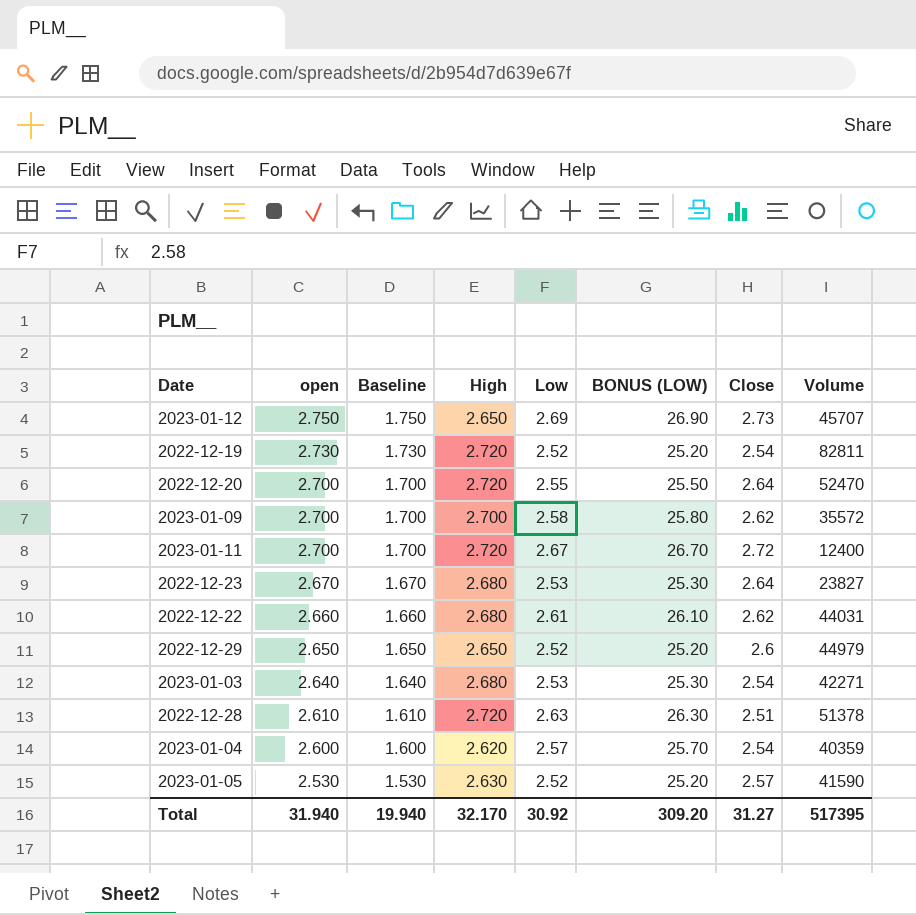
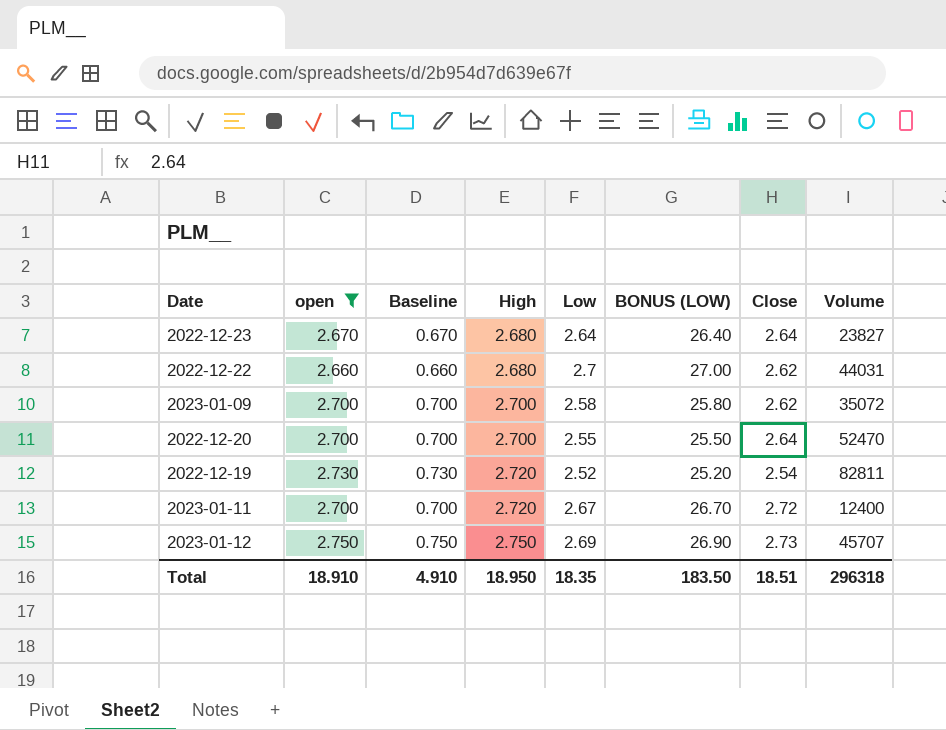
filter: none -> open >= 2.660
row order: open descending -> High ascending
column Baseline | formula: [open] - 1 -> [open] - 2
2022-12-23 | Low: 2.53 -> 2.64
2022-12-23 | BONUS (LOW): 25.30 -> 26.40
2022-12-22 | Low: 2.61 -> 2.7
2022-12-22 | BONUS (LOW): 26.10 -> 27.00
2023-01-09 | Volume: 35572 -> 35072
2022-12-20 | High: 2.720 -> 2.700
2023-01-12 | High: 2.650 -> 2.750
Total | open: 31.940 -> 18.910
Total | Baseline: 19.940 -> 4.910
Total | High: 32.170 -> 18.950
Total | Low: 30.92 -> 18.35
Total | BONUS (LOW): 309.20 -> 183.50
Total | Close: 31.27 -> 18.51
Total | Volume: 517395 -> 296318

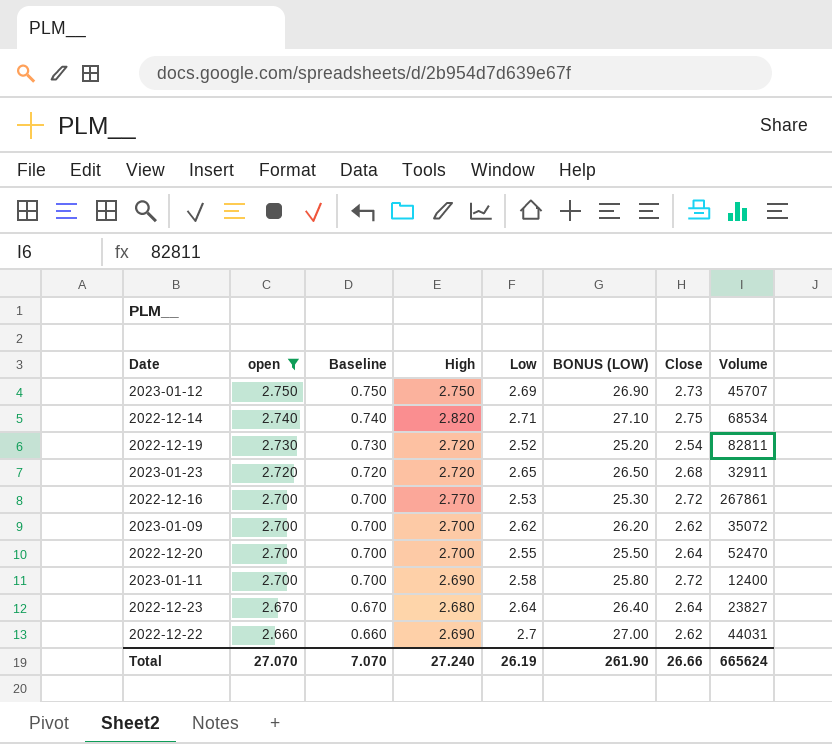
row order: High ascending -> open descending
row 2022-12-14: none -> 2.740 | 0.740 | 2.820 | 2.71 | 27.10 | 2.75 | 68534
row 2023-01-23: none -> 2.720 | 0.720 | 2.720 | 2.65 | 26.50 | 2.68 | 32911
row 2022-12-16: none -> 2.700 | 0.700 | 2.770 | 2.53 | 25.30 | 2.72 | 267861
2023-01-09 | Low: 2.58 -> 2.62
2023-01-09 | BONUS (LOW): 25.80 -> 26.20
2023-01-11 | High: 2.720 -> 2.690
2023-01-11 | Low: 2.67 -> 2.58
2023-01-11 | BONUS (LOW): 26.70 -> 25.80
2022-12-22 | High: 2.680 -> 2.690
Total | open: 18.910 -> 27.070
Total | Baseline: 4.910 -> 7.070
Total | High: 18.950 -> 27.240
Total | Low: 18.35 -> 26.19
Total | BONUS (LOW): 183.50 -> 261.90
Total | Close: 18.51 -> 26.66
Total | Volume: 296318 -> 665624

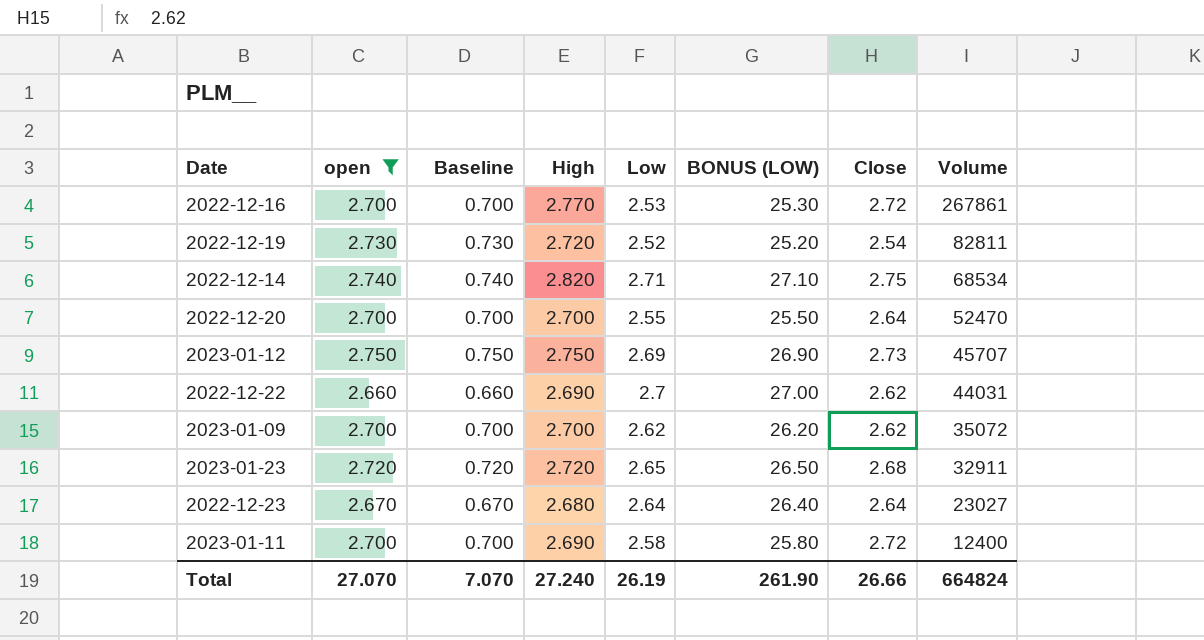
row order: open descending -> Volume descending
2022-12-23 | Volume: 23827 -> 23027
Total | Volume: 665624 -> 664824

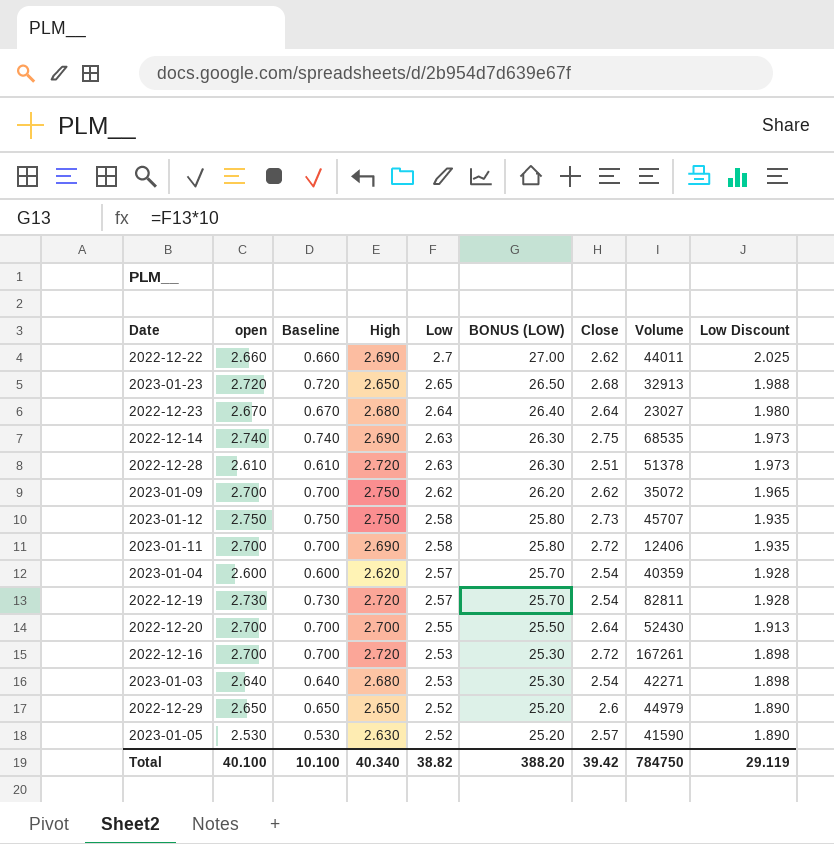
filter: open >= 2.660 -> none
row order: Volume descending -> Low descending
column Low Discount | formula: none -> [Low] * 0.75
2022-12-22 | Volume: 44031 -> 44011
2023-01-23 | High: 2.720 -> 2.650
2023-01-23 | Volume: 32911 -> 32913
2022-12-14 | High: 2.820 -> 2.690
2022-12-14 | Low: 2.71 -> 2.63
2022-12-14 | BONUS (LOW): 27.10 -> 26.30
2022-12-14 | Volume: 68534 -> 68535
2023-01-09 | High: 2.700 -> 2.750
2023-01-12 | Low: 2.69 -> 2.58
2023-01-12 | BONUS (LOW): 26.90 -> 25.80
2023-01-11 | Volume: 12400 -> 12406
2022-12-19 | Low: 2.52 -> 2.57
2022-12-19 | BONUS (LOW): 25.20 -> 25.70
2022-12-20 | Volume: 52470 -> 52430
2022-12-16 | High: 2.770 -> 2.720
2022-12-16 | Volume: 267861 -> 167261
Total | open: 27.070 -> 40.100
Total | Baseline: 7.070 -> 10.100
Total | High: 27.240 -> 40.340
Total | Low: 26.19 -> 38.82
Total | BONUS (LOW): 261.90 -> 388.20
Total | Close: 26.66 -> 39.42
Total | Volume: 664824 -> 784750

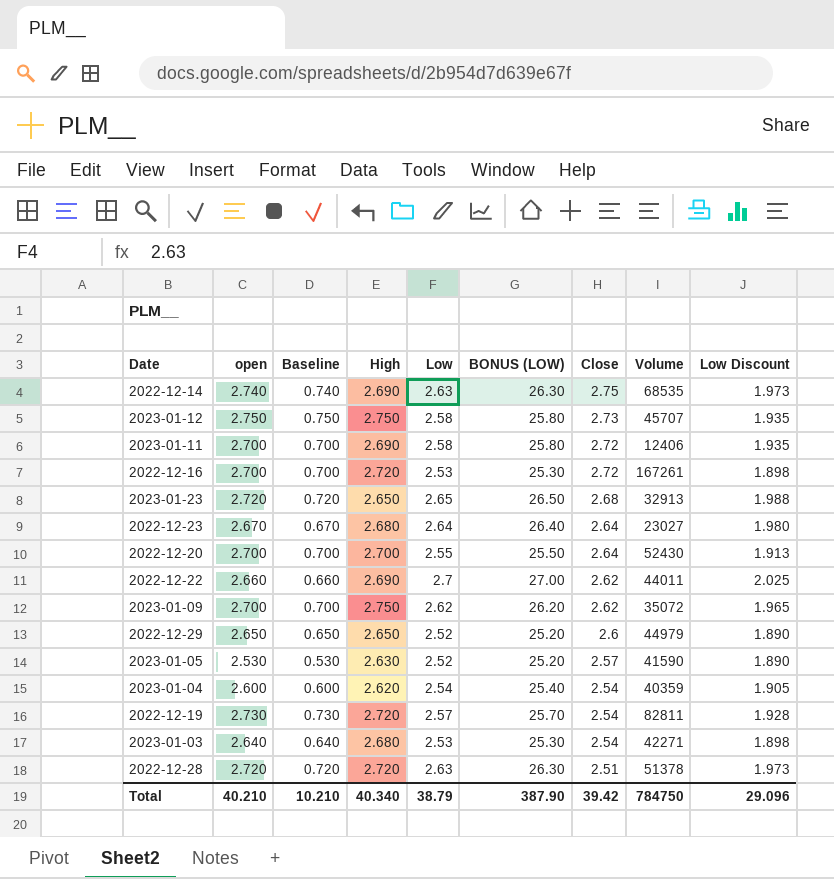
row order: Low descending -> Close descending
2023-01-04 | Low: 2.57 -> 2.54
2023-01-04 | BONUS (LOW): 25.70 -> 25.40
2023-01-04 | Low Discount: 1.928 -> 1.905
2022-12-28 | open: 2.610 -> 2.720
2022-12-28 | Baseline: 0.610 -> 0.720
Total | open: 40.100 -> 40.210
Total | Baseline: 10.100 -> 10.210
Total | Low: 38.82 -> 38.79
Total | BONUS (LOW): 388.20 -> 387.90
Total | Low Discount: 29.119 -> 29.096

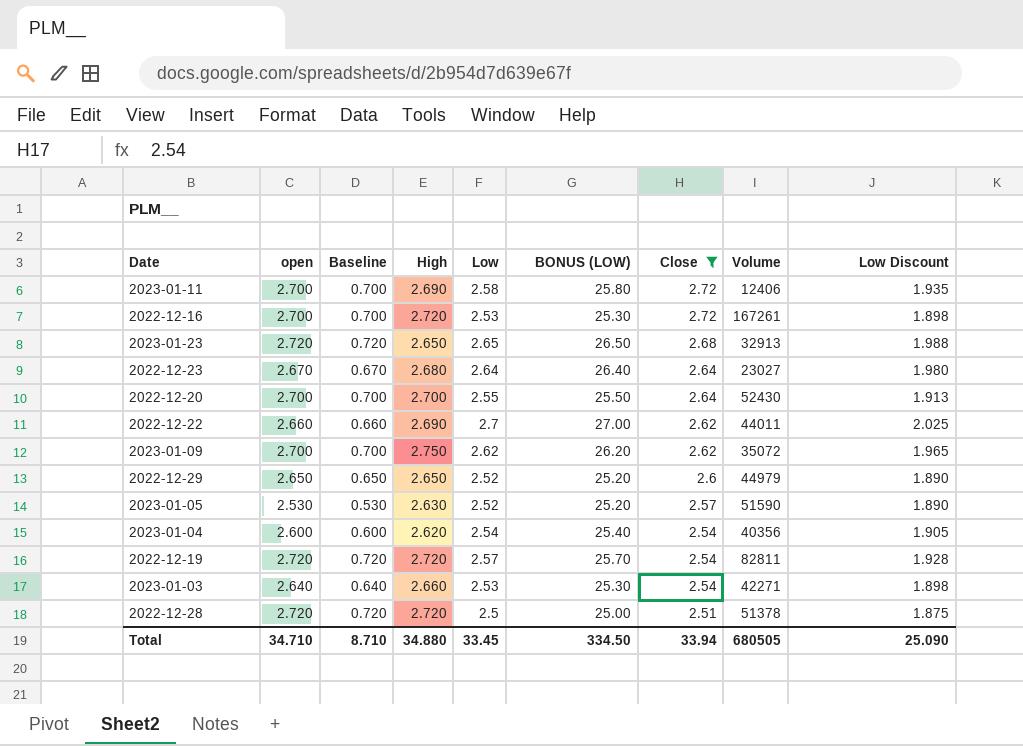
filter: none -> Close <= 2.72
2023-01-05 | Volume: 41590 -> 51590
2023-01-04 | Volume: 40359 -> 40356
2022-12-19 | open: 2.730 -> 2.720
2022-12-19 | Baseline: 0.730 -> 0.720
2023-01-03 | High: 2.680 -> 2.660
2022-12-28 | Low: 2.63 -> 2.5
2022-12-28 | BONUS (LOW): 26.30 -> 25.00
2022-12-28 | Low Discount: 1.973 -> 1.875
Total | open: 40.210 -> 34.710
Total | Baseline: 10.210 -> 8.710
Total | High: 40.340 -> 34.880
Total | Low: 38.79 -> 33.45
Total | BONUS (LOW): 387.90 -> 334.50
Total | Close: 39.42 -> 33.94
Total | Volume: 784750 -> 680505
Total | Low Discount: 29.096 -> 25.090

